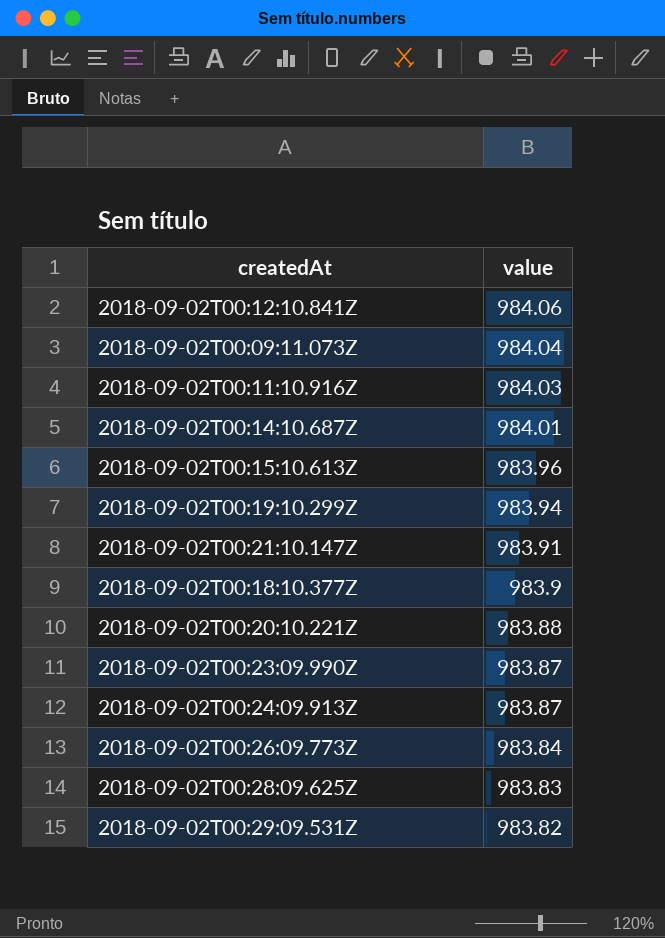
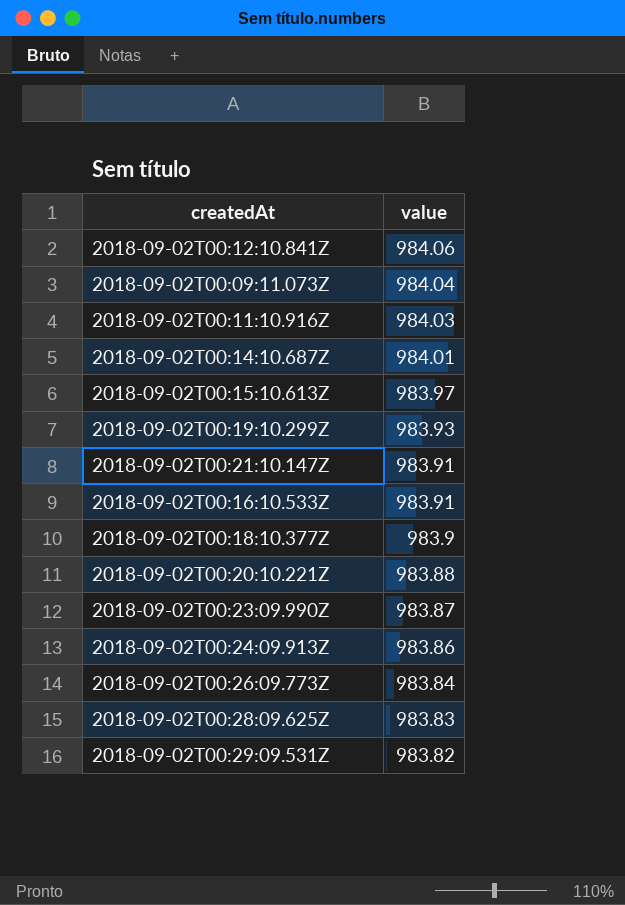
2018-09-02T00:15:10.613Z | value: 983.96 -> 983.97
2018-09-02T00:19:10.299Z | value: 983.94 -> 983.93
row 2018-09-02T00:16:10.533Z: none -> 983.91
2018-09-02T00:24:09.913Z | value: 983.87 -> 983.86

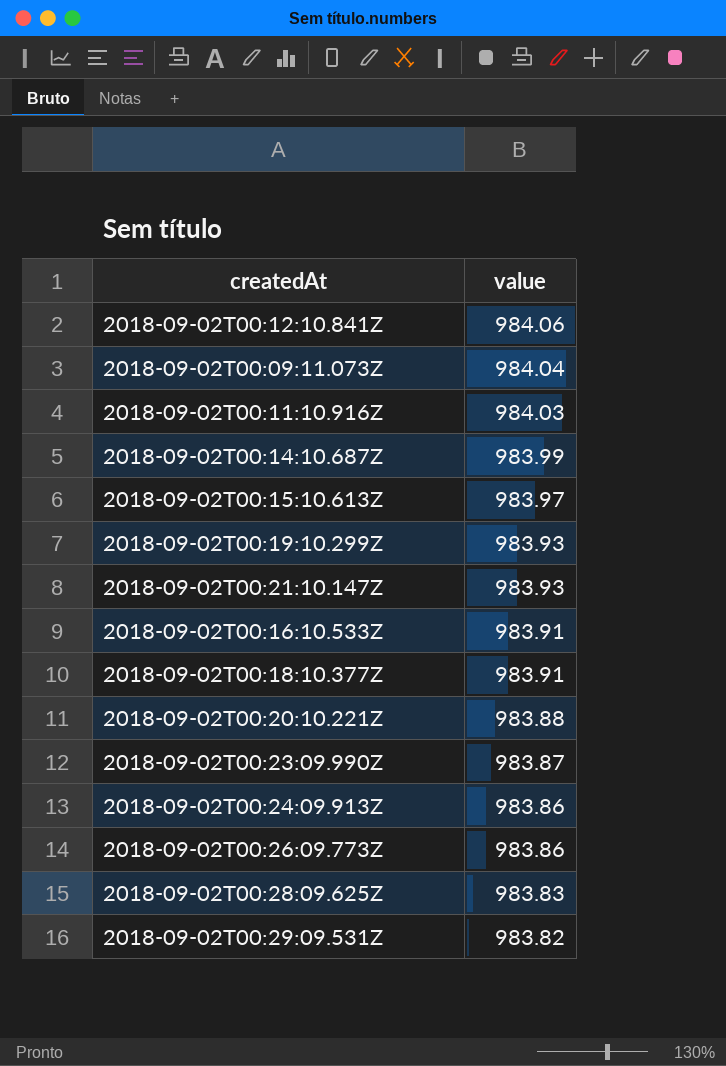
2018-09-02T00:14:10.687Z | value: 984.01 -> 983.99
2018-09-02T00:21:10.147Z | value: 983.91 -> 983.93
2018-09-02T00:18:10.377Z | value: 983.9 -> 983.91
2018-09-02T00:26:09.773Z | value: 983.84 -> 983.86

